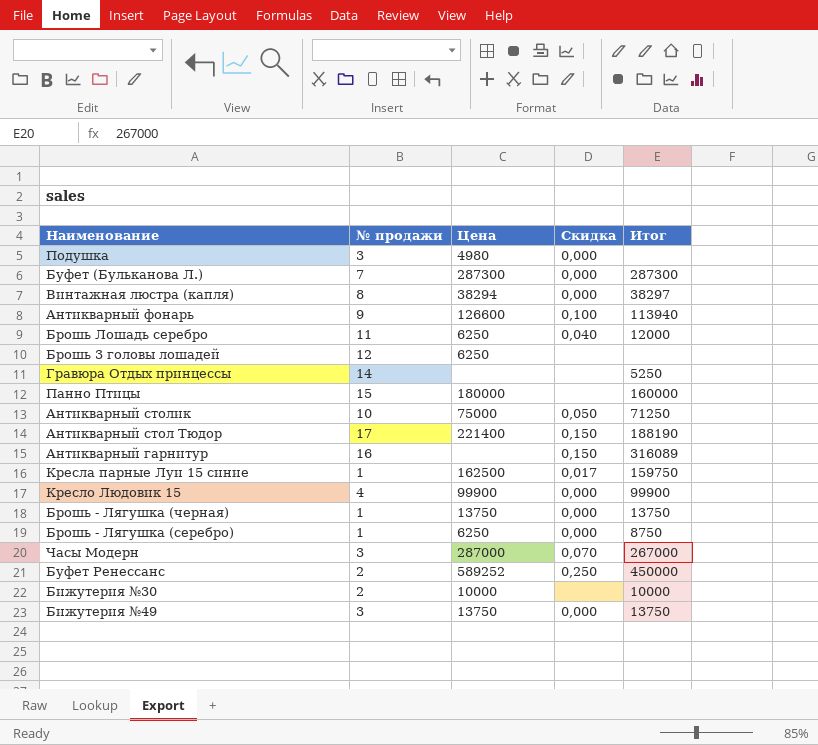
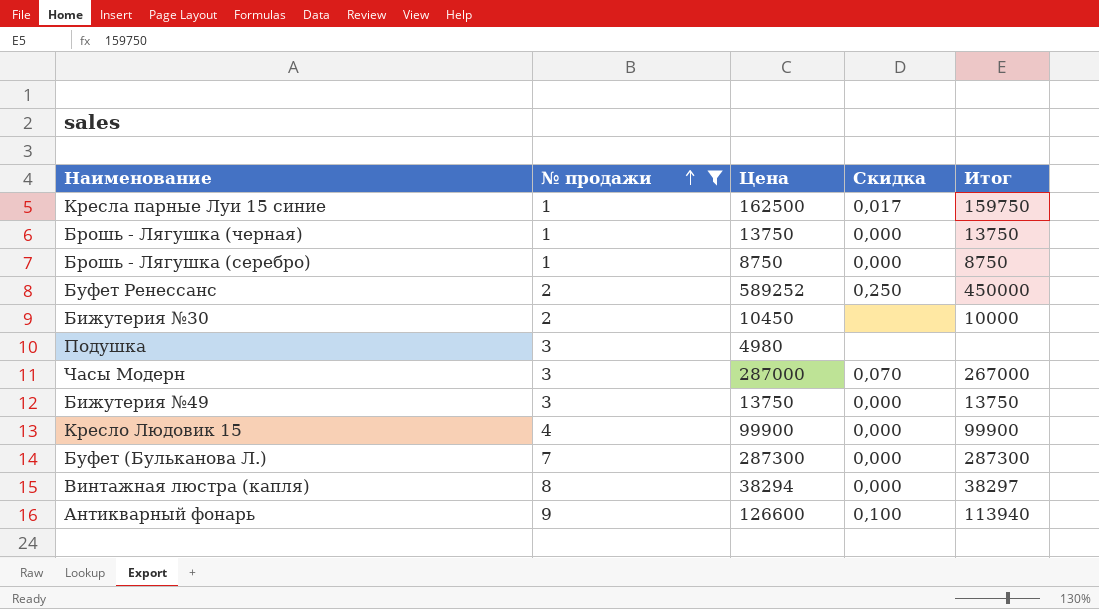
filter: none -> № продажи <= 9
row order: none -> № продажи ascending
Брошь - Лягушка (серебро) | Цена: 6250 -> 8750
Бижутерия №30 | Цена: 10000 -> 10450
Подушка | Скидка: 0,000 -> none

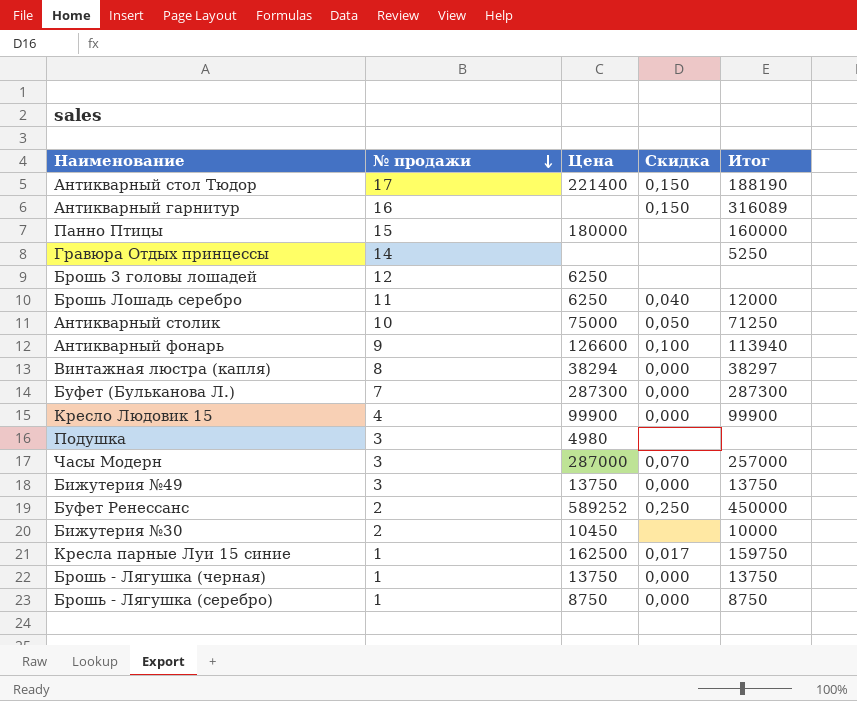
filter: № продажи <= 9 -> none
row order: № продажи ascending -> № продажи descending
Часы Модерн | Итог: 267000 -> 257000

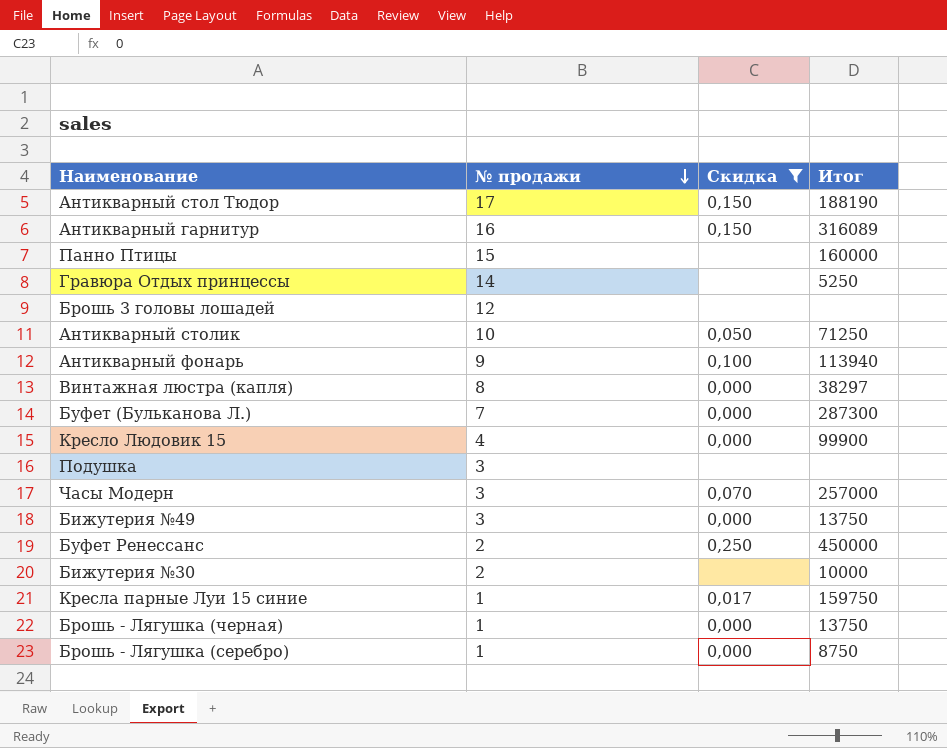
filter: none -> Скидка != 0,040
column Цена | position: 3 -> none

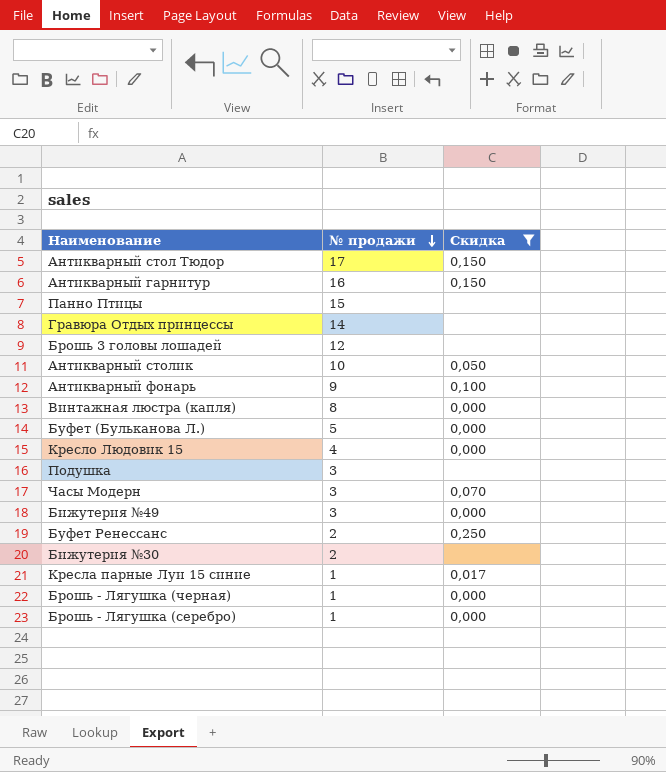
column Итог | position: 4 -> none
Буфет (Бульканова Л.) | № продажи: 7 -> 5

